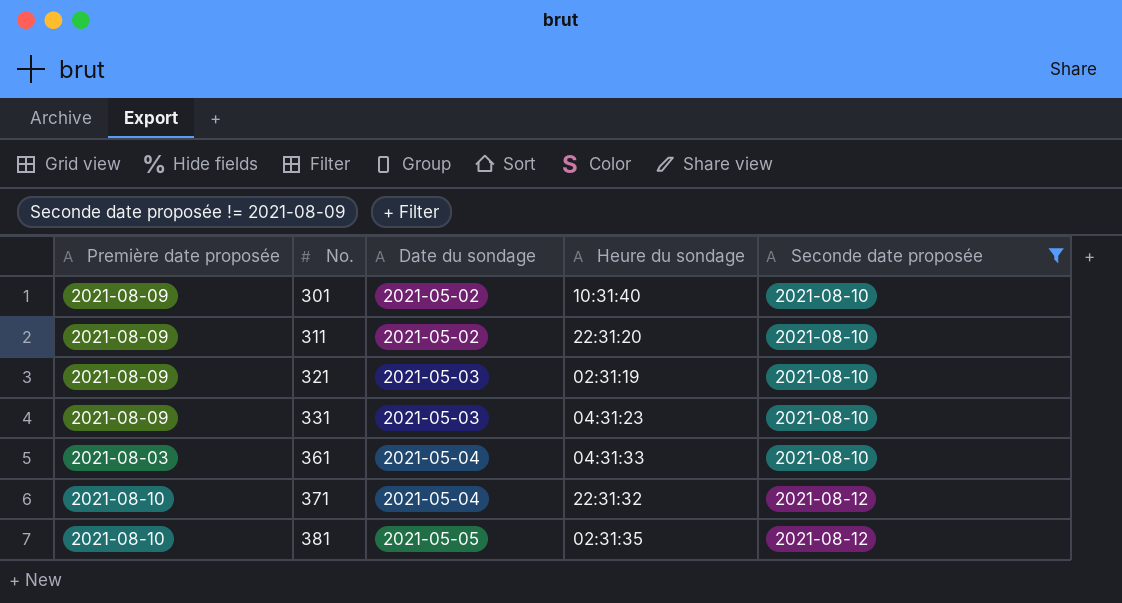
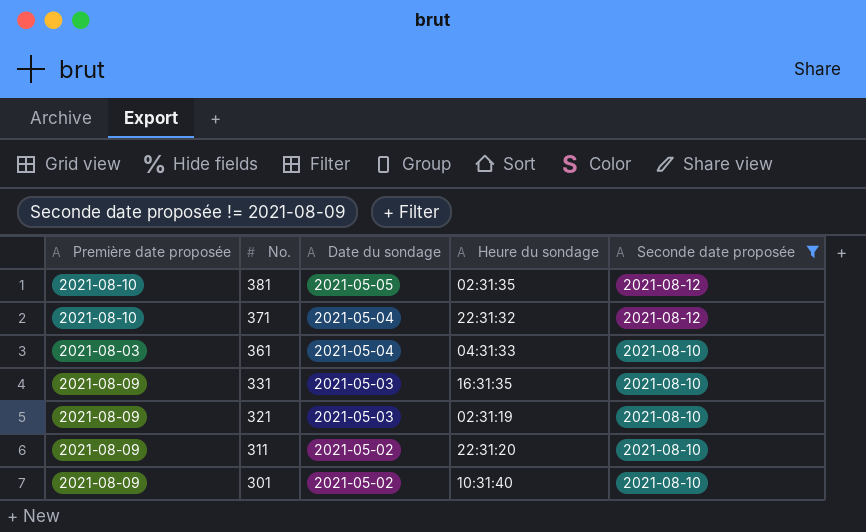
row order: No. ascending -> No. descending
331 | Heure du sondage: 04:31:23 -> 16:31:35

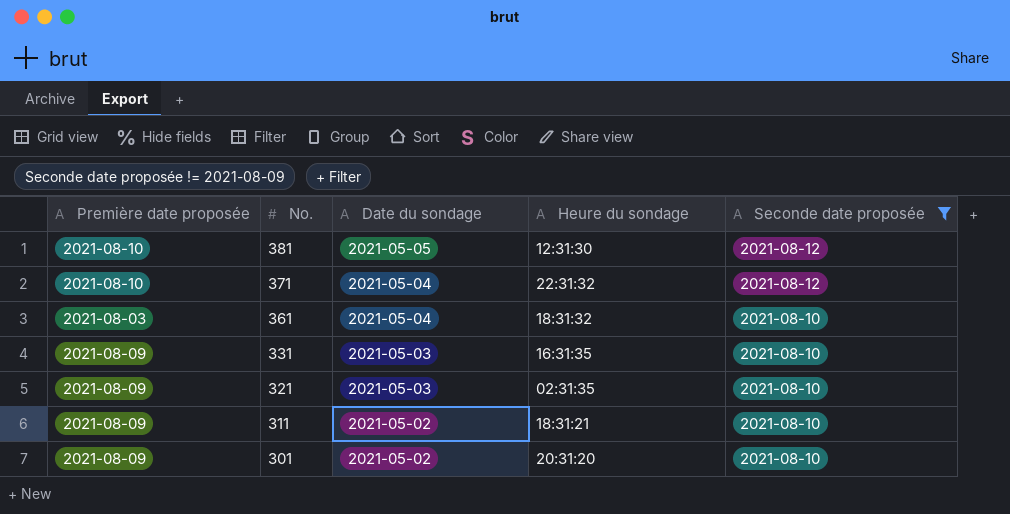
381 | Heure du sondage: 02:31:35 -> 12:31:30
361 | Heure du sondage: 04:31:33 -> 18:31:32
321 | Heure du sondage: 02:31:19 -> 02:31:35
311 | Heure du sondage: 22:31:20 -> 18:31:21
301 | Heure du sondage: 10:31:40 -> 20:31:20

